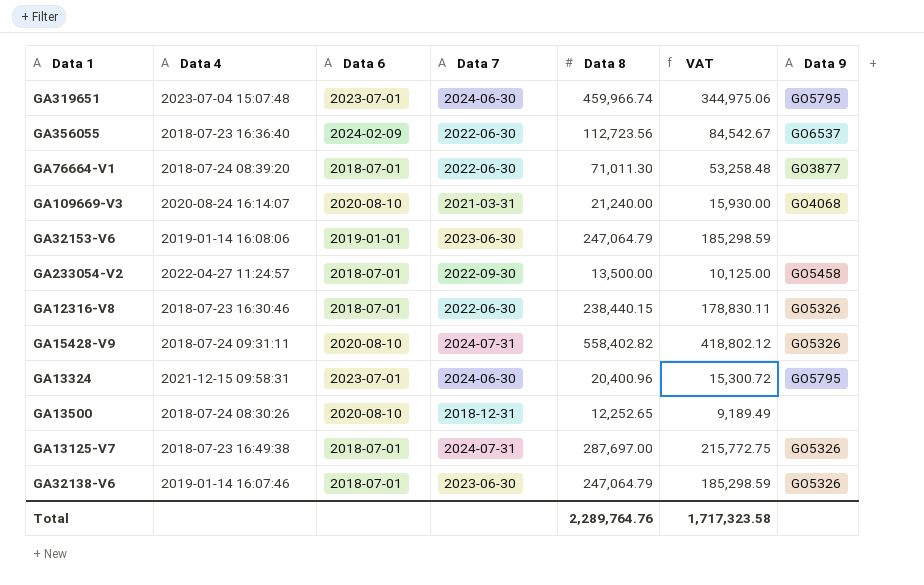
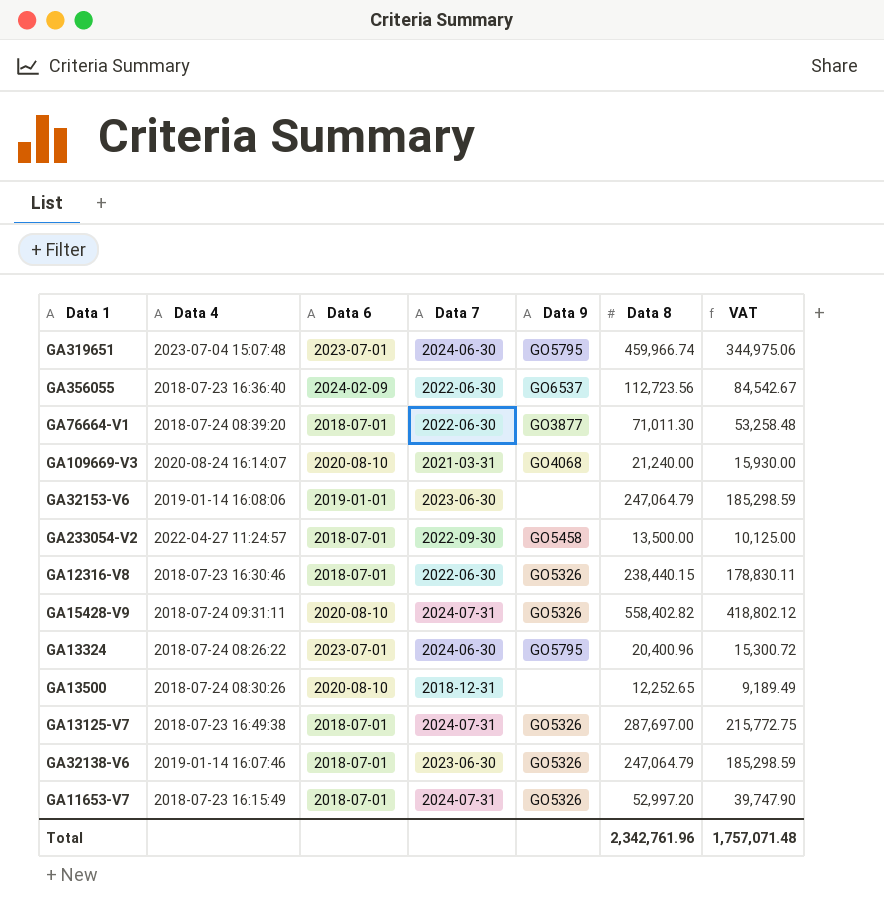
column Data 9 | position: 7 -> 5
GA13324 | Data 4: 2021-12-15 09:58:31 -> 2018-07-24 08:26:22
row GA11653-V7: none -> 2018-07-23 16:15:49 | 2018-07-01 | 2024-07-31 | GO5326 | 52,997.20 | 39,747.90
Total | Data 8: 2,289,764.76 -> 2,342,761.96
Total | VAT: 1,717,323.58 -> 1,757,071.48

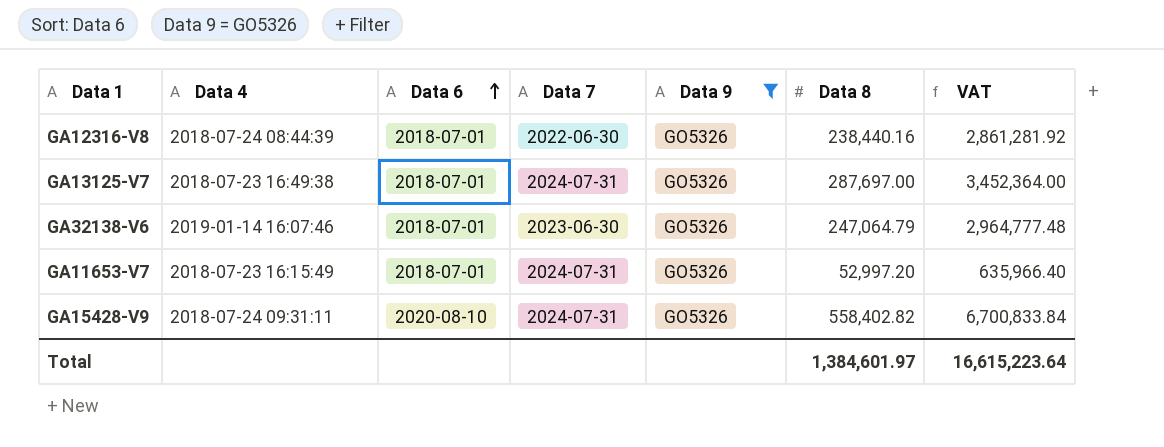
filter: none -> Data 9 = GO5326
row order: none -> Data 6 ascending
column VAT | formula: [Data 8] * 0.75 -> [Data 8] * 12
GA12316-V8 | Data 4: 2018-07-23 16:30:46 -> 2018-07-24 08:44:39
GA12316-V8 | Data 8: 238,440.15 -> 238,440.16
Total | Data 8: 2,342,761.96 -> 1,384,601.97
Total | VAT: 1,757,071.48 -> 16,615,223.64

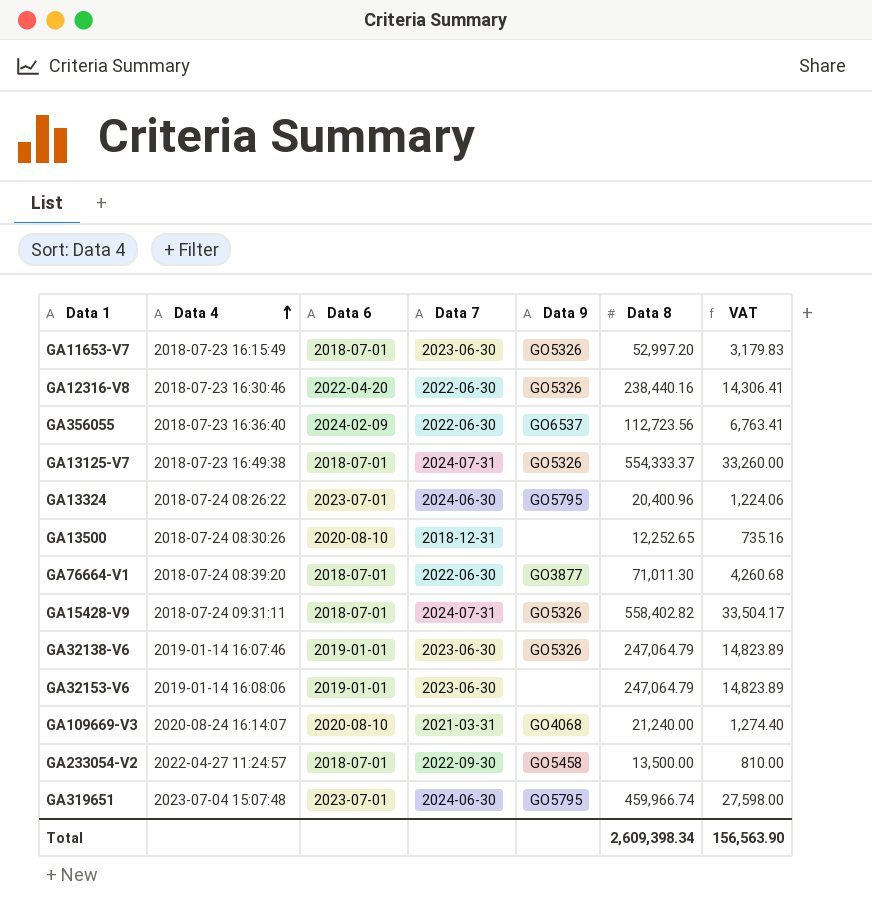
filter: Data 9 = GO5326 -> none
row order: Data 6 ascending -> Data 4 ascending
column VAT | formula: [Data 8] * 12 -> [Data 8] * 0.06
GA11653-V7 | Data 7: 2024-07-31 -> 2023-06-30
GA12316-V8 | Data 4: 2018-07-24 08:44:39 -> 2018-07-23 16:30:46
GA12316-V8 | Data 6: 2018-07-01 -> 2022-04-20
GA13125-V7 | Data 8: 287,697.00 -> 554,333.37
GA15428-V9 | Data 6: 2020-08-10 -> 2018-07-01
GA32138-V6 | Data 6: 2018-07-01 -> 2019-01-01
Total | Data 8: 1,384,601.97 -> 2,609,398.34
Total | VAT: 16,615,223.64 -> 156,563.90

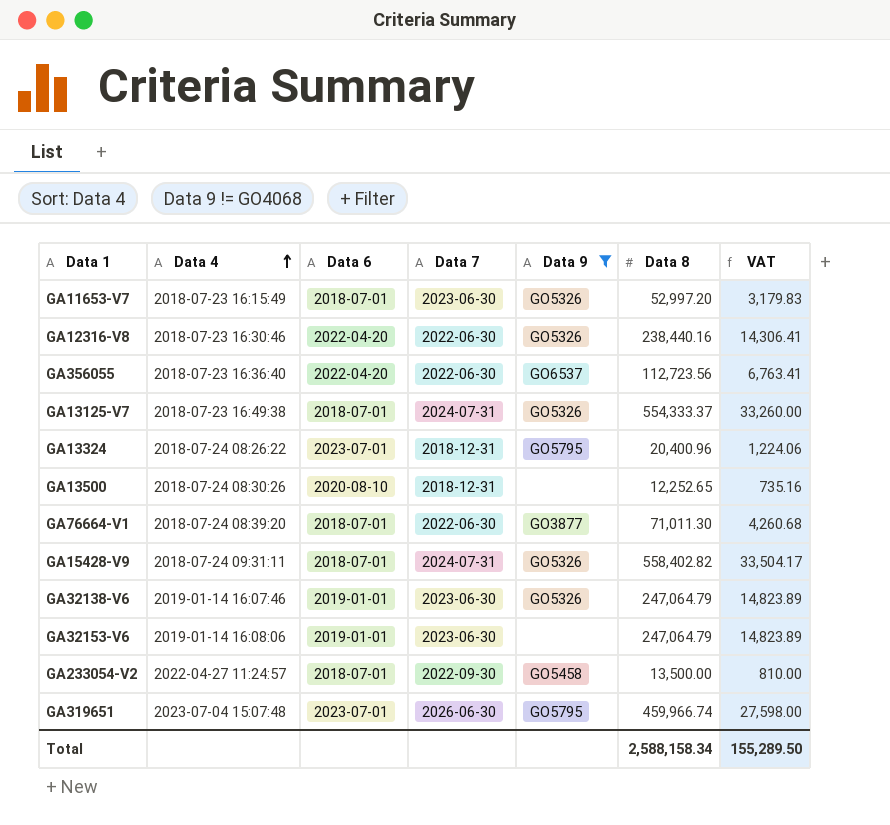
filter: none -> Data 9 != GO4068
GA356055 | Data 6: 2024-02-09 -> 2022-04-20
GA13324 | Data 7: 2024-06-30 -> 2018-12-31
GA319651 | Data 7: 2024-06-30 -> 2026-06-30
Total | Data 8: 2,609,398.34 -> 2,588,158.34
Total | VAT: 156,563.90 -> 155,289.50

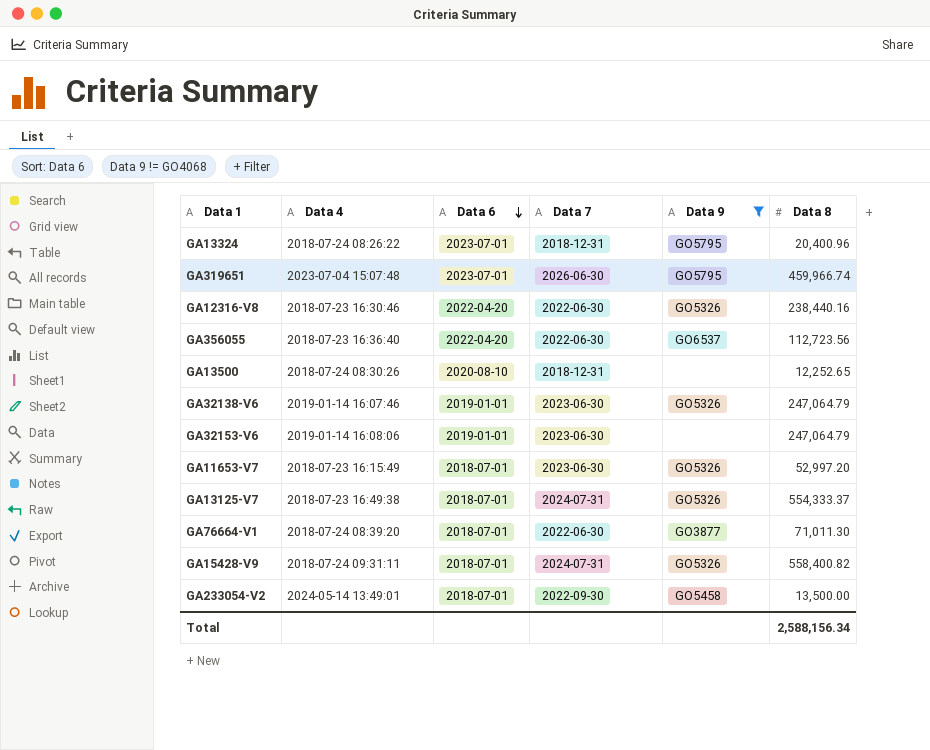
row order: Data 4 ascending -> Data 6 descending
column VAT | formula: [Data 8] * 0.06 -> none
GA15428-V9 | Data 8: 558,402.82 -> 558,400.82
GA233054-V2 | Data 4: 2022-04-27 11:24:57 -> 2024-05-14 13:49:01
Total | Data 8: 2,588,158.34 -> 2,588,156.34

